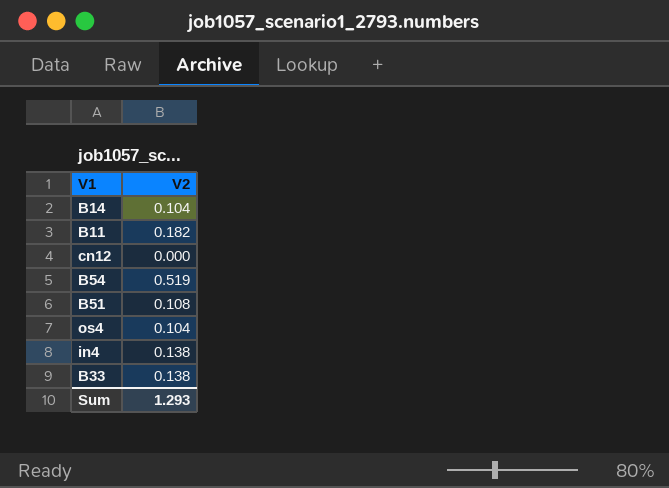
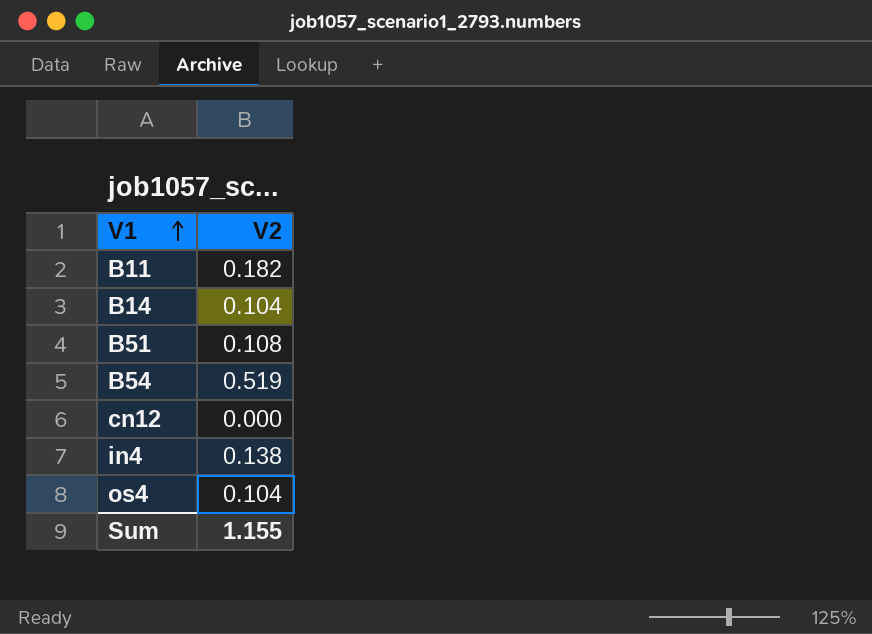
row order: none -> V1 ascending
row B33: 0.138 -> none
Sum | V2: 1.293 -> 1.155

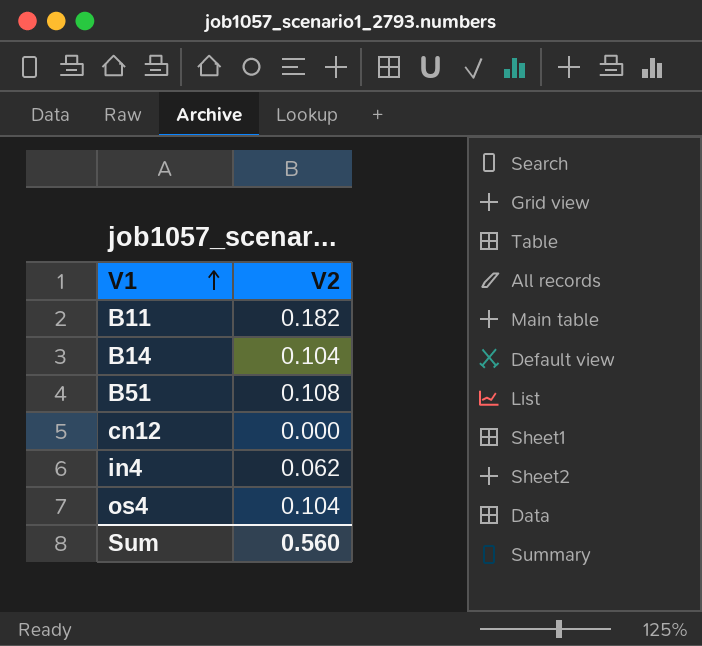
row B54: 0.519 -> none
in4 | V2: 0.138 -> 0.062
Sum | V2: 1.155 -> 0.560

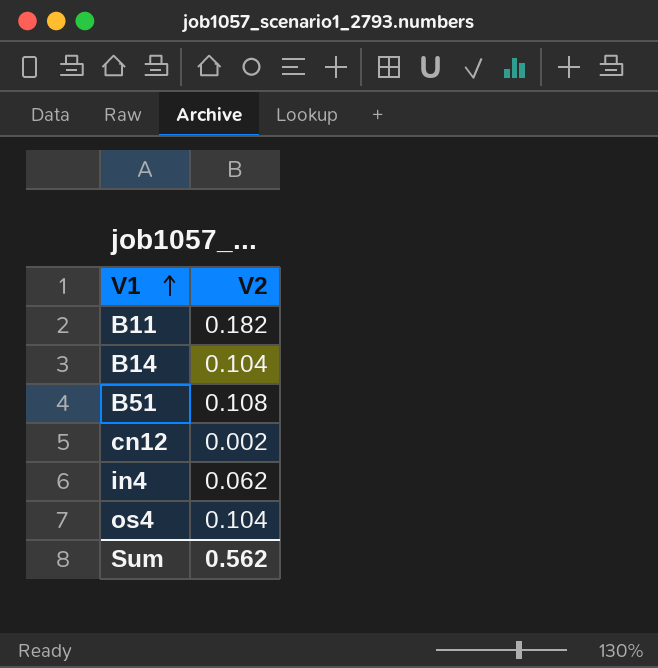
cn12 | V2: 0.000 -> 0.002
Sum | V2: 0.560 -> 0.562

